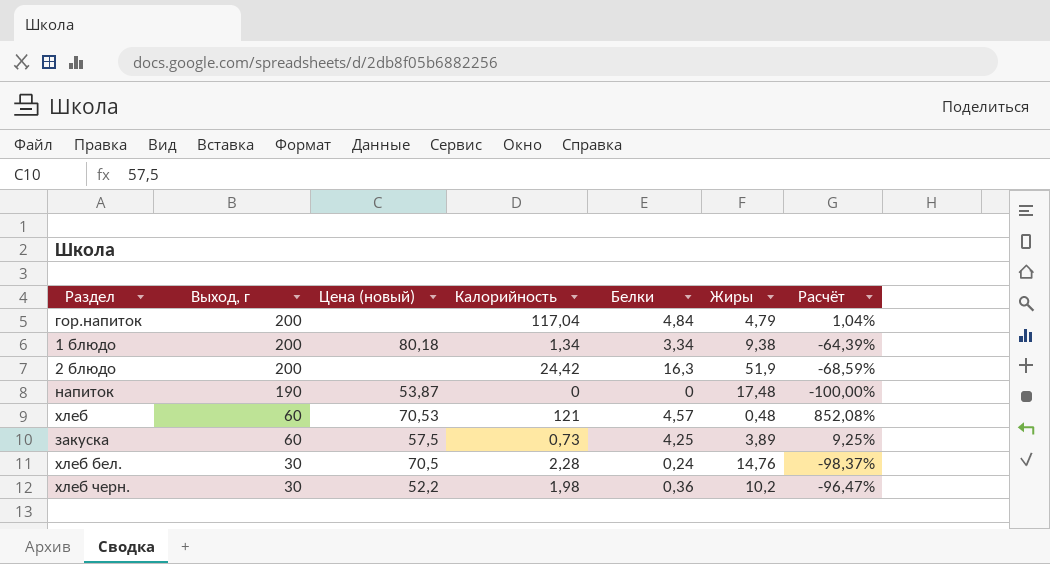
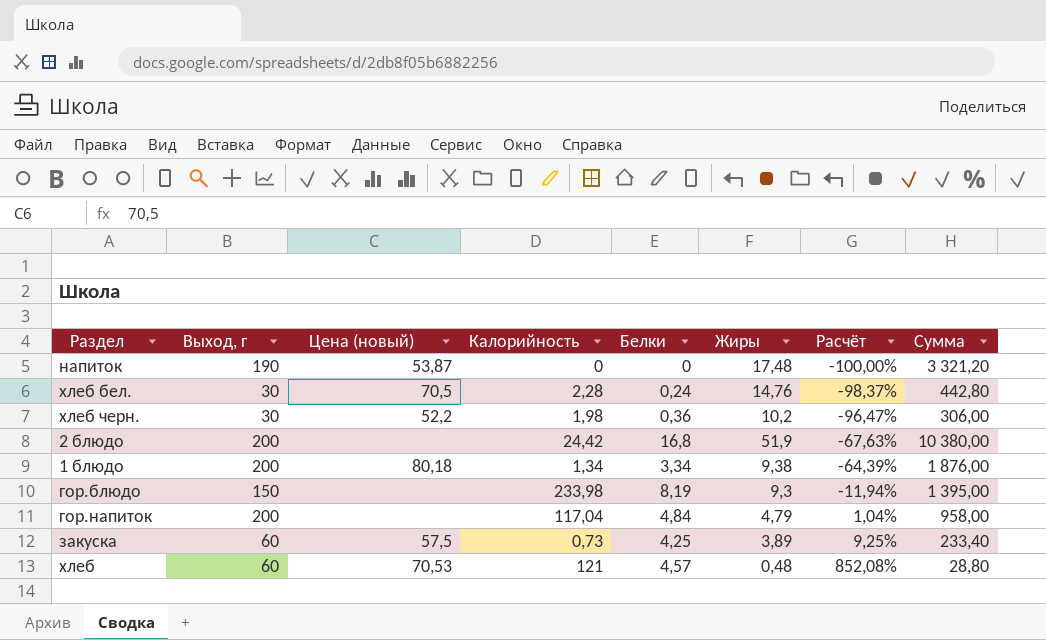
row order: Выход, г descending -> Расчёт ascending
column Сумма | formula: none -> [Выход, г] * [Жиры]
2 блюдо | Белки: 16,3 -> 16,8
2 блюдо | Расчёт: -68,59% -> -67,63%
row гор.блюдо: none -> 150 | none | 233,98 | 8,19 | 9,3 | -11,94% | 1 395,00

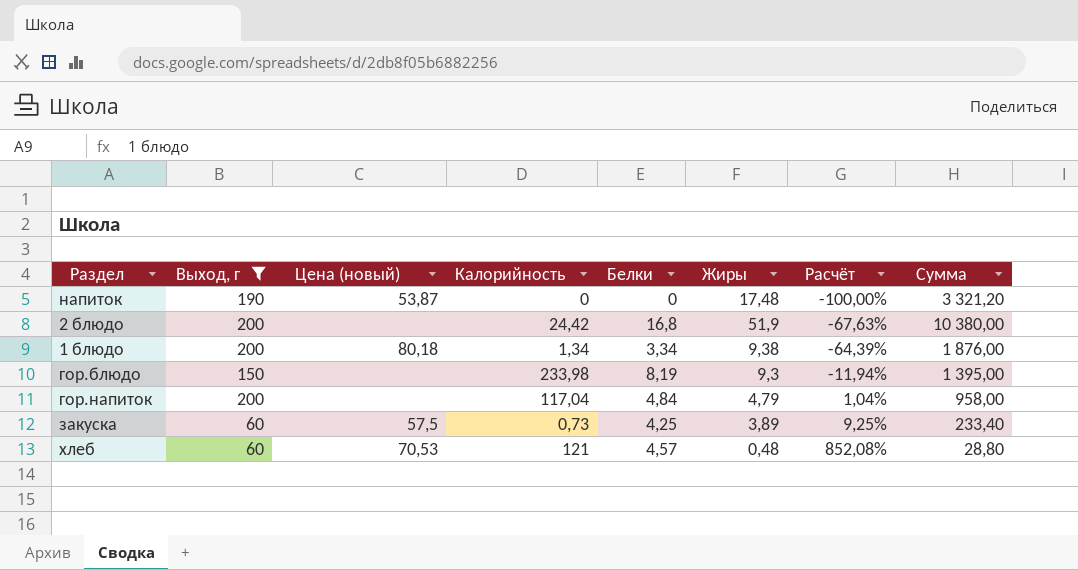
filter: none -> Выход, г != 30

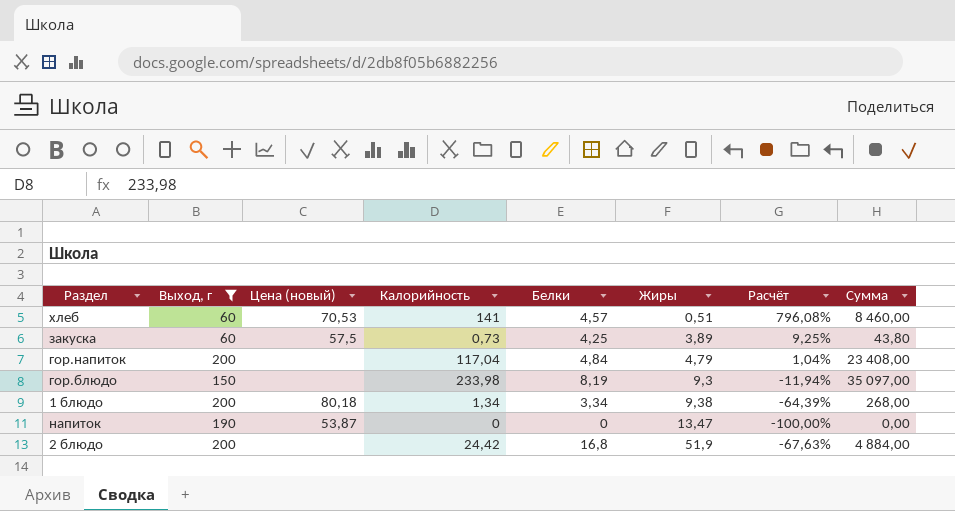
row order: Расчёт ascending -> Жиры ascending
column Сумма | formula: [Выход, г] * [Жиры] -> [Выход, г] * [Калорийность]
хлеб | Калорийность: 121 -> 141
хлеб | Жиры: 0,48 -> 0,51
хлеб | Расчёт: 852,08% -> 796,08%
напиток | Жиры: 17,48 -> 13,47

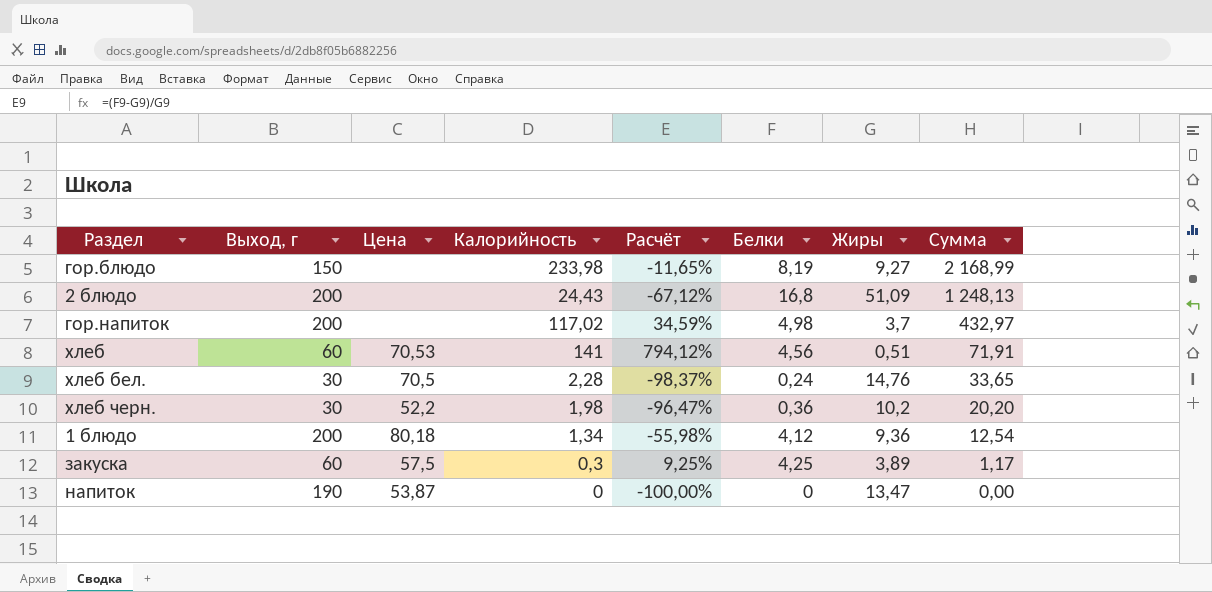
filter: Выход, г != 30 -> none
row order: Жиры ascending -> Сумма descending
column name: Цена (новый) -> Цена
column Расчёт | position: 7 -> 5
column Сумма | formula: [Выход, г] * [Калорийность] -> [Калорийность] * [Жиры]
гор.блюдо | Расчёт: -11,94% -> -11,65%
гор.блюдо | Жиры: 9,3 -> 9,27
2 блюдо | Калорийность: 24,42 -> 24,43
2 блюдо | Расчёт: -67,63% -> -67,12%
2 блюдо | Жиры: 51,9 -> 51,09
гор.напиток | Калорийность: 117,04 -> 117,02
гор.напиток | Расчёт: 1,04% -> 34,59%
гор.напиток | Белки: 4,84 -> 4,98
гор.напиток | Жиры: 4,79 -> 3,7
хлеб | Расчёт: 796,08% -> 794,12%
хлеб | Белки: 4,57 -> 4,56
1 блюдо | Расчёт: -64,39% -> -55,98%
1 блюдо | Белки: 3,34 -> 4,12
1 блюдо | Жиры: 9,38 -> 9,36
закуска | Калорийность: 0,73 -> 0,3

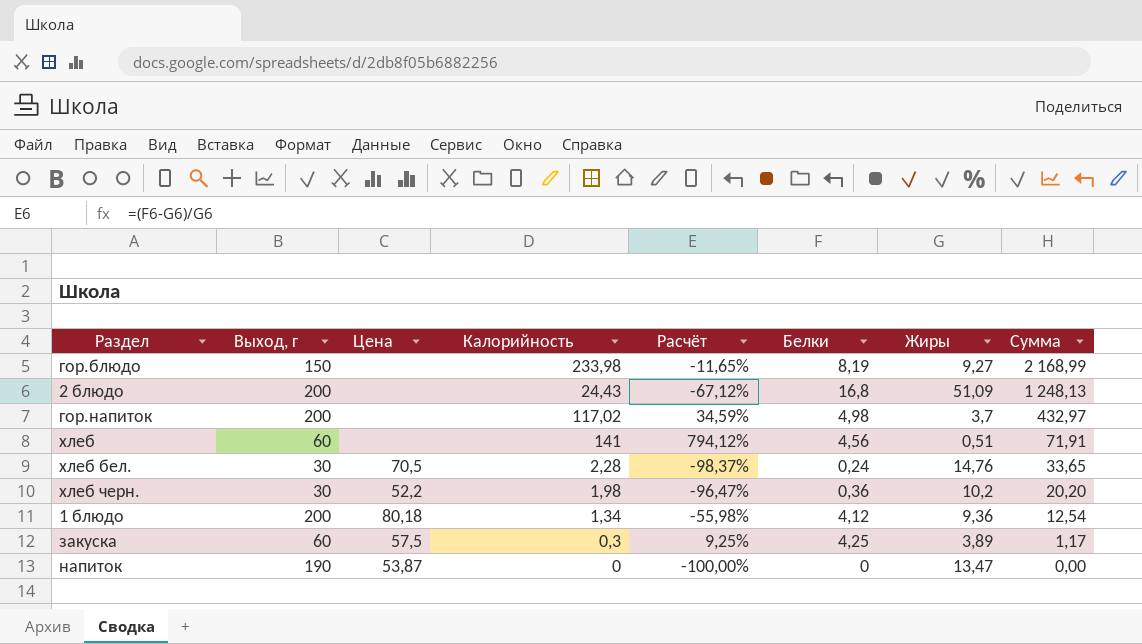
хлеб | Цена: 70,53 -> none

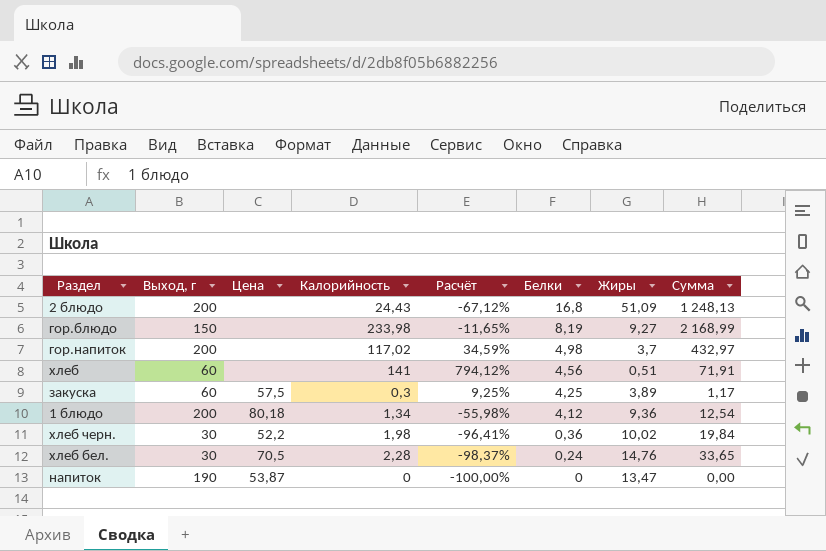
row order: Сумма descending -> Белки descending
хлеб черн. | Расчёт: -96,47% -> -96,41%
хлеб черн. | Жиры: 10,2 -> 10,02
хлеб черн. | Сумма: 20,20 -> 19,84

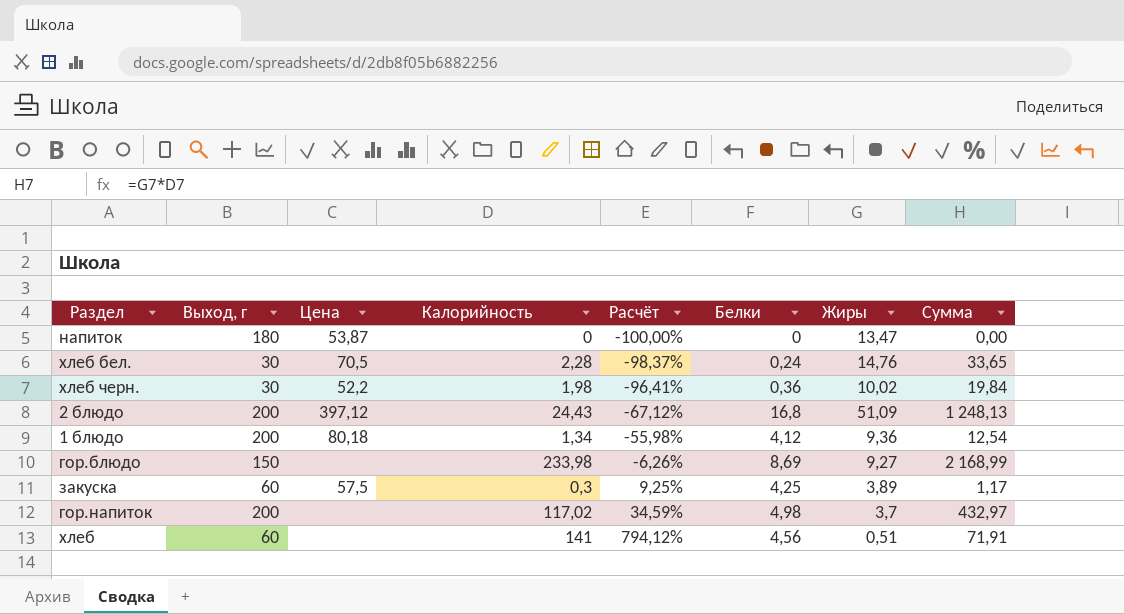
row order: Белки descending -> Расчёт ascending
напиток | Выход, г: 190 -> 180
2 блюдо | Цена: none -> 397,12
гор.блюдо | Расчёт: -11,65% -> -6,26%
гор.блюдо | Белки: 8,19 -> 8,69

